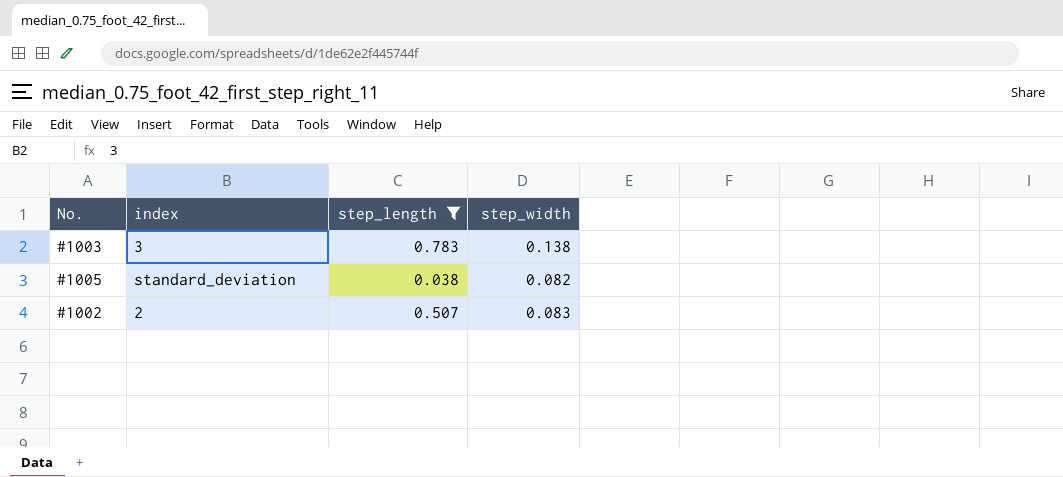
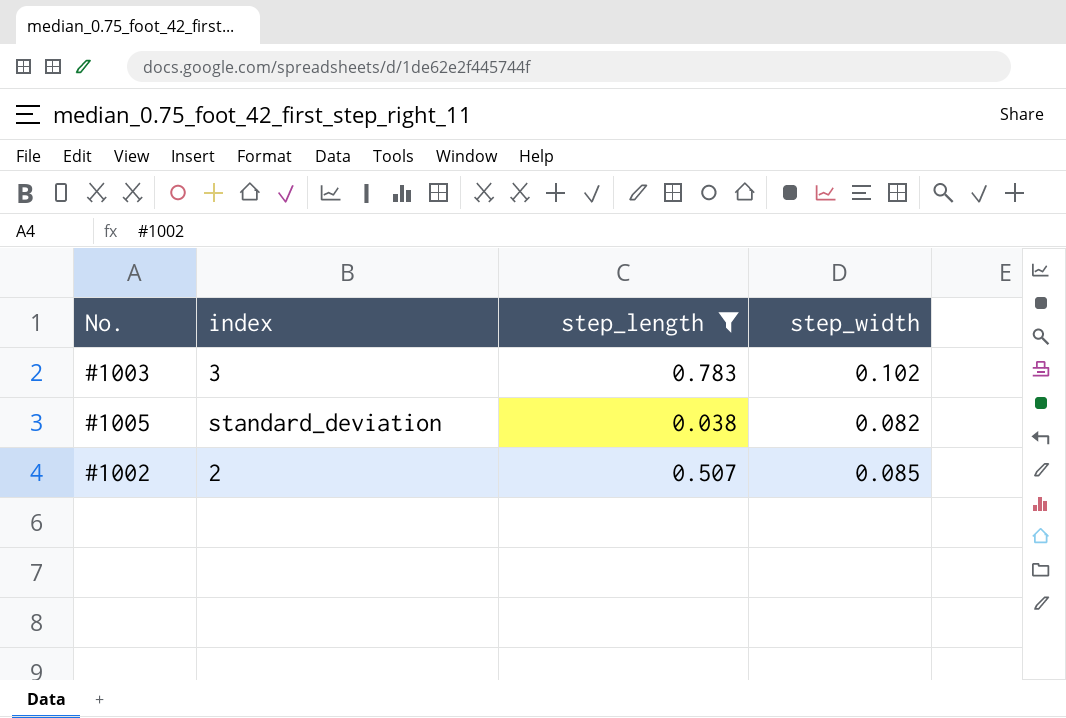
#1003 | step_width: 0.138 -> 0.102
#1002 | step_width: 0.083 -> 0.085

